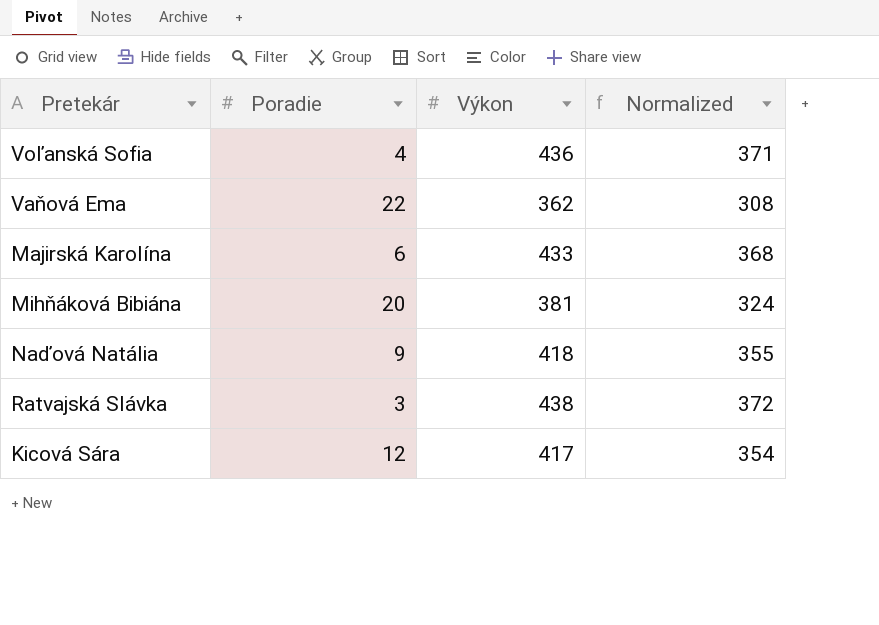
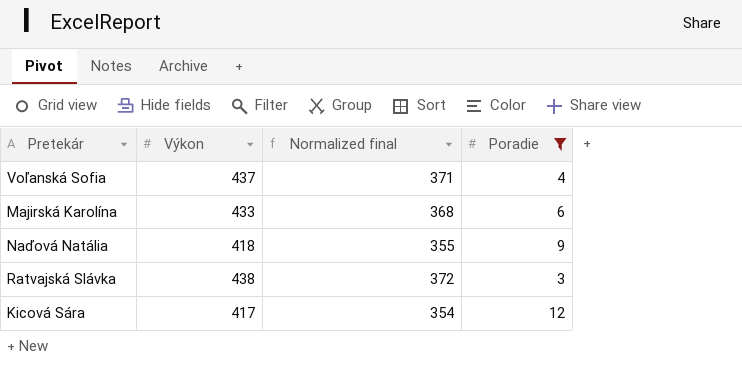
filter: none -> Poradie <= 12
column name: Normalized -> Normalized final
column Poradie | position: 2 -> 4
Voľanská Sofia | Výkon: 436 -> 437

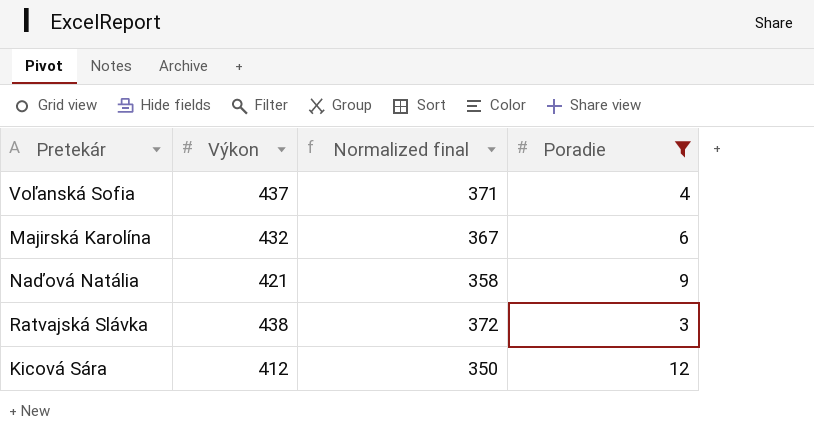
Majirská Karolína | Výkon: 433 -> 432
Majirská Karolína | Normalized final: 368 -> 367
Naďová Natália | Výkon: 418 -> 421
Naďová Natália | Normalized final: 355 -> 358
Kicová Sára | Výkon: 417 -> 412
Kicová Sára | Normalized final: 354 -> 350

